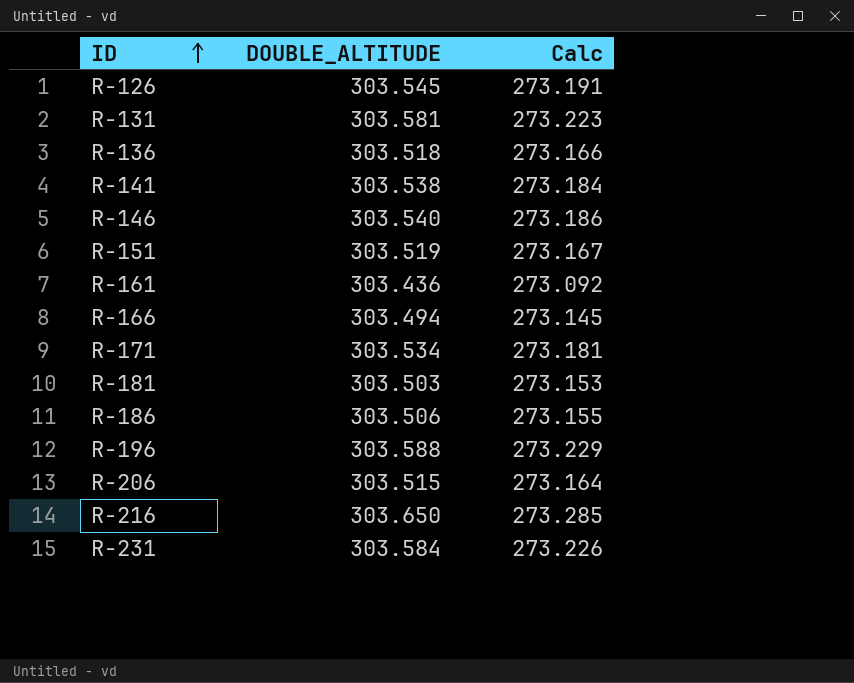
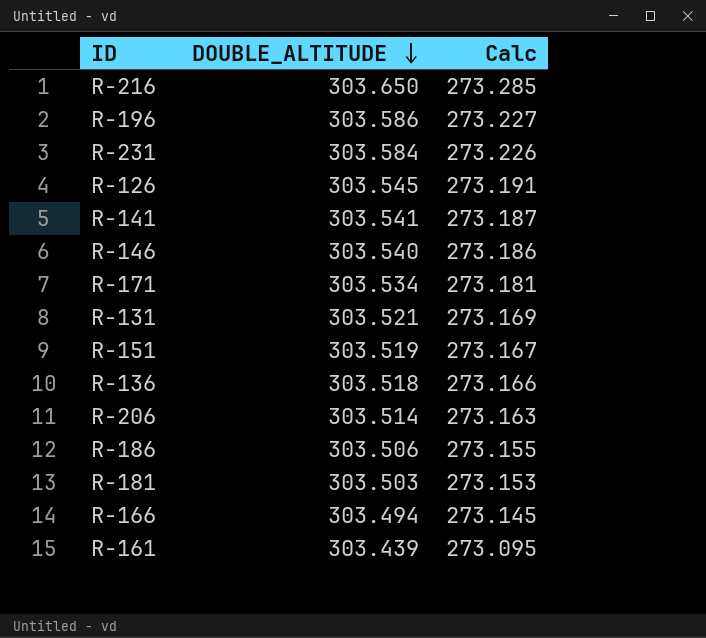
row order: ID ascending -> DOUBLE_ALTITUDE descending
R-196 | DOUBLE_ALTITUDE: 303.588 -> 303.586
R-196 | Calc: 273.229 -> 273.227
R-141 | DOUBLE_ALTITUDE: 303.538 -> 303.541
R-141 | Calc: 273.184 -> 273.187
R-131 | DOUBLE_ALTITUDE: 303.581 -> 303.521
R-131 | Calc: 273.223 -> 273.169
R-206 | DOUBLE_ALTITUDE: 303.515 -> 303.514
R-206 | Calc: 273.164 -> 273.163
R-161 | DOUBLE_ALTITUDE: 303.436 -> 303.439
R-161 | Calc: 273.092 -> 273.095

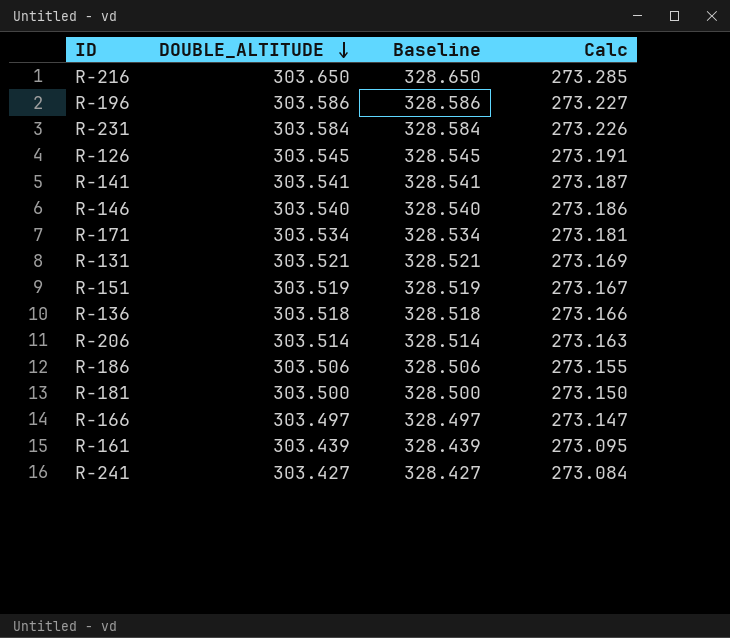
column Baseline | formula: none -> [DOUBLE_ALTITUDE] + 25
R-181 | DOUBLE_ALTITUDE: 303.503 -> 303.500
R-181 | Calc: 273.153 -> 273.150
R-166 | DOUBLE_ALTITUDE: 303.494 -> 303.497
R-166 | Calc: 273.145 -> 273.147
row R-241: none -> 303.427 | 328.427 | 273.084

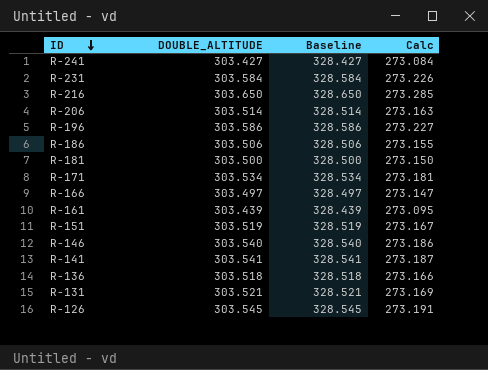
row order: DOUBLE_ALTITUDE descending -> ID descending

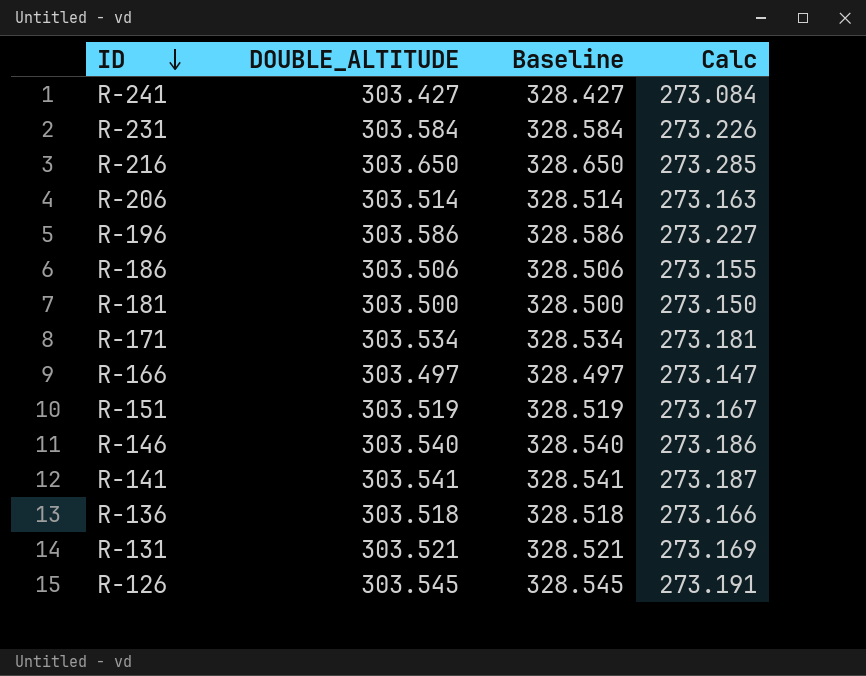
row R-161: 303.439 | 328.439 | 273.095 -> none

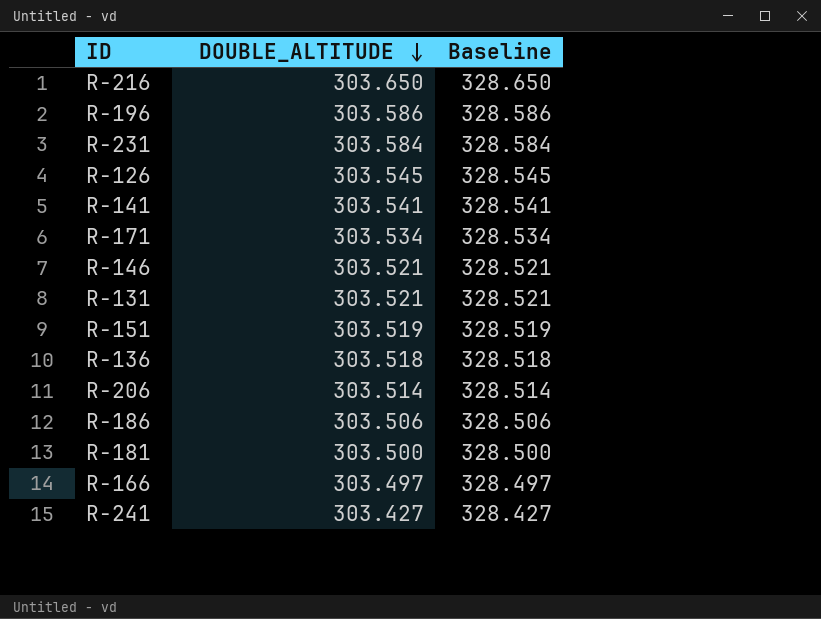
row order: ID descending -> DOUBLE_ALTITUDE descending
column Calc | formula: [DOUBLE_ALTITUDE] * 0.9 -> none
R-146 | DOUBLE_ALTITUDE: 303.540 -> 303.521
R-146 | Baseline: 328.540 -> 328.521

